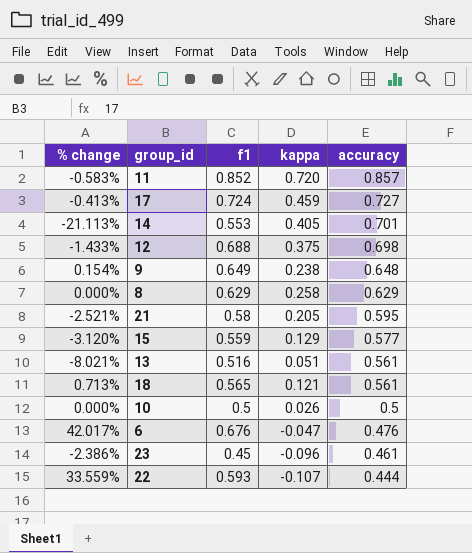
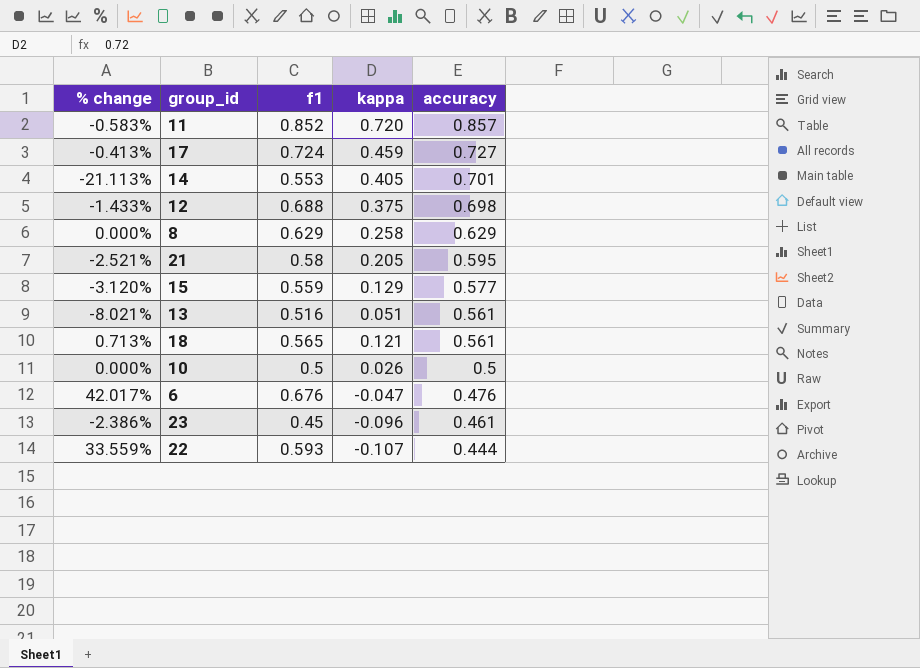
row 9: 0.154% | 0.649 | 0.238 | 0.648 -> none

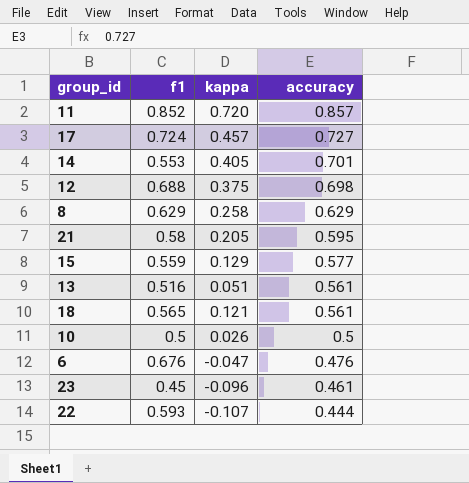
column % change | formula: ([f1] - [accuracy]) / [accuracy] -> none
17 | kappa: 0.459 -> 0.457

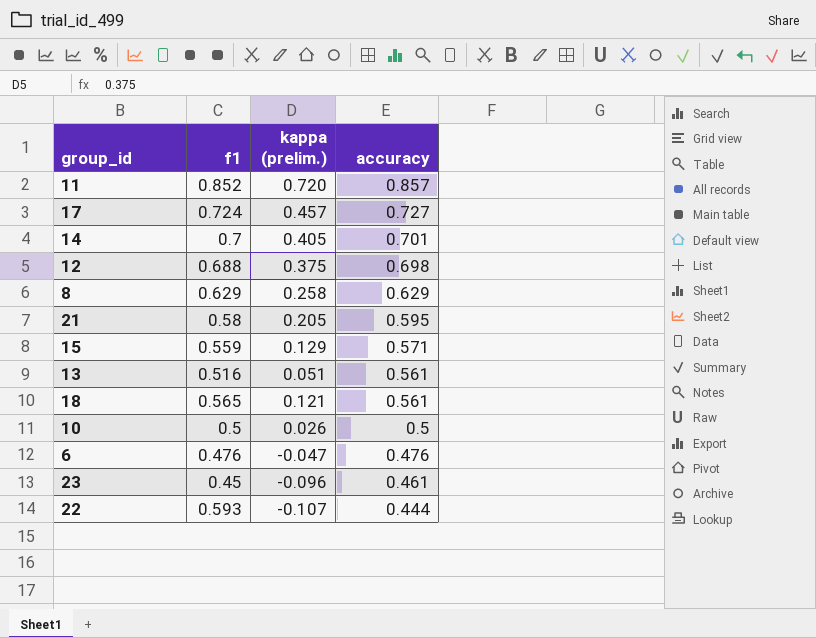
column name: kappa -> kappa (prelim.)
14 | f1: 0.553 -> 0.7
15 | accuracy: 0.577 -> 0.571
6 | f1: 0.676 -> 0.476

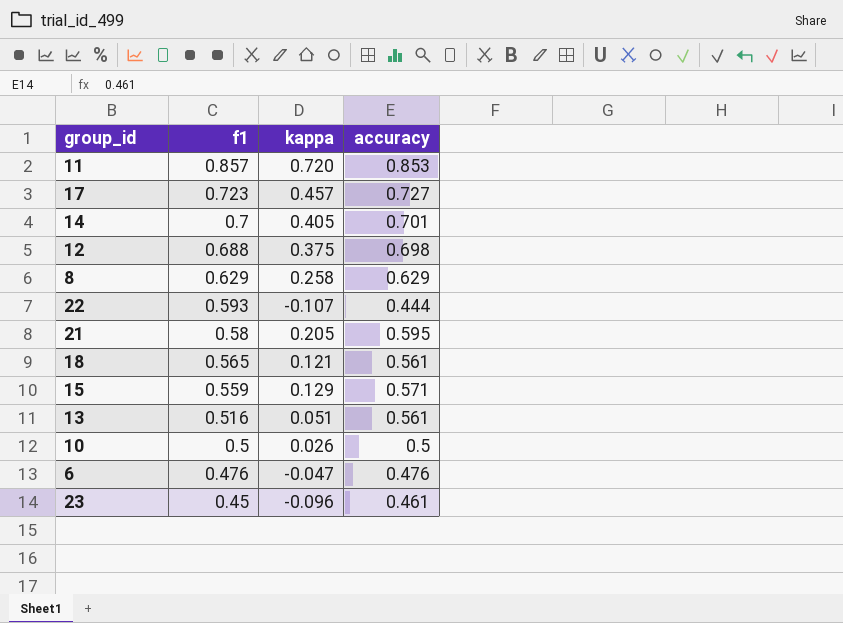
row order: accuracy descending -> f1 descending
column name: kappa (prelim.) -> kappa
11 | f1: 0.852 -> 0.857
11 | accuracy: 0.857 -> 0.853
17 | f1: 0.724 -> 0.723

